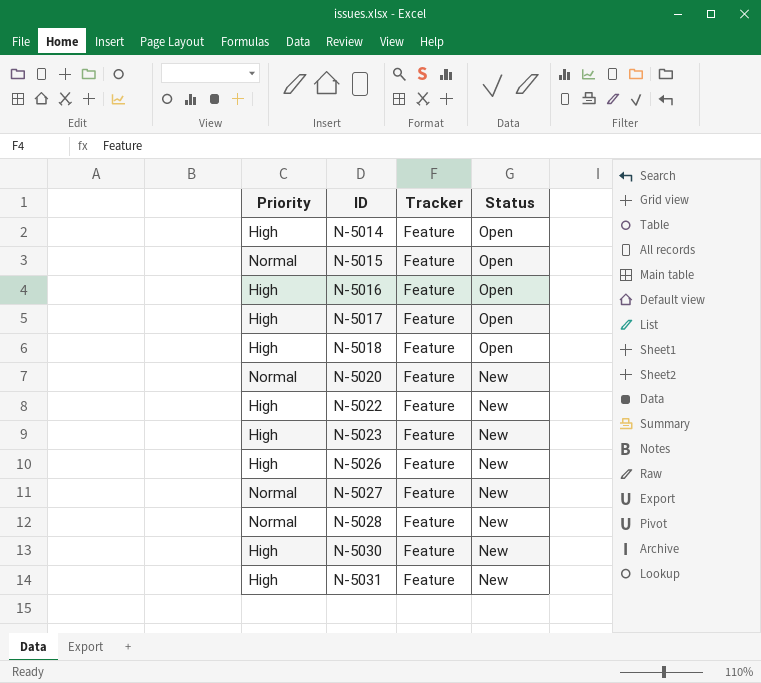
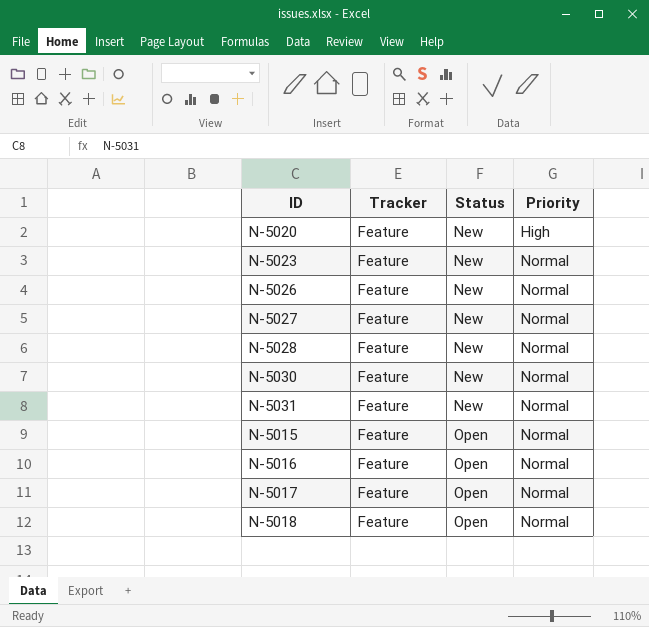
row order: ID ascending -> Status ascending
column Priority | position: 1 -> 4
row N-5014: High | Feature | Open -> none
row N-5022: High | Feature | New -> none
N-5020 | Priority: Normal -> High
N-5023 | Priority: High -> Normal
N-5026 | Priority: High -> Normal
N-5030 | Priority: High -> Normal
N-5031 | Priority: High -> Normal
N-5016 | Priority: High -> Normal
N-5017 | Priority: High -> Normal
N-5018 | Priority: High -> Normal

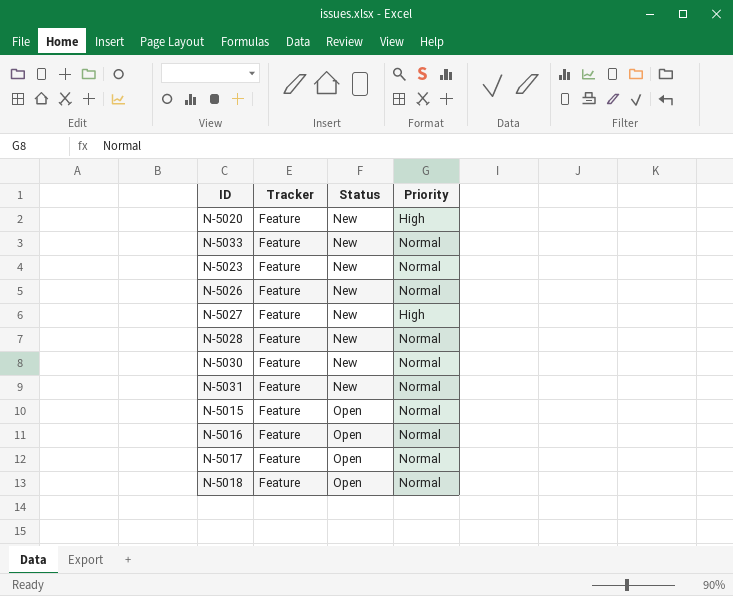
row N-5033: none -> Feature | New | Normal
N-5027 | Priority: Normal -> High

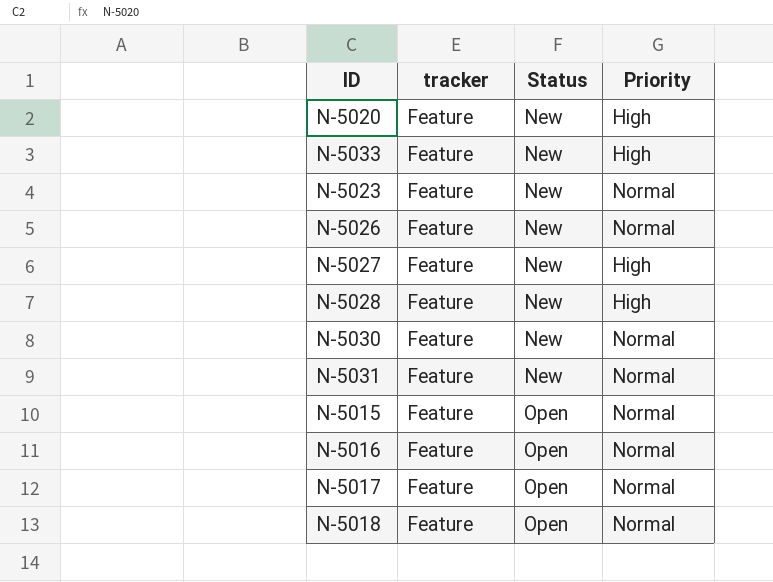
column name: Tracker -> tracker
N-5033 | Priority: Normal -> High
N-5028 | Priority: Normal -> High

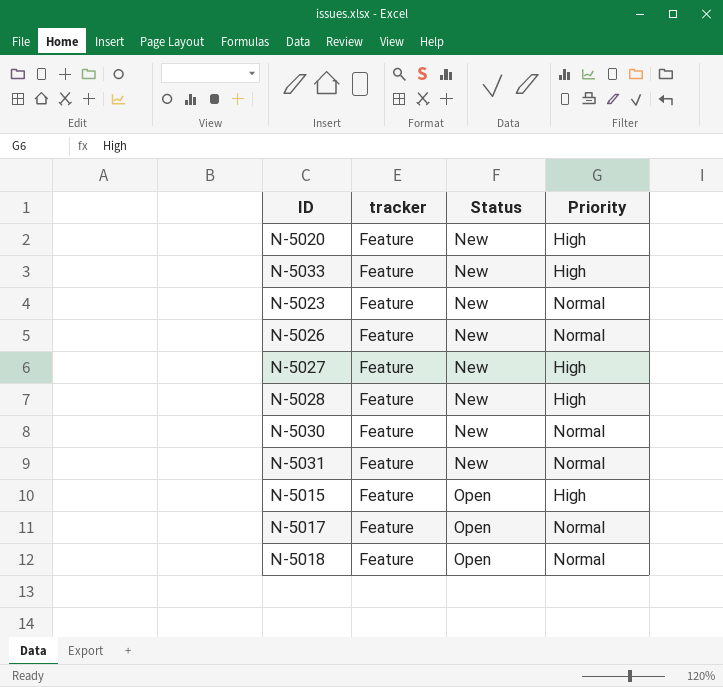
row N-5016: Feature | Open | Normal -> none
N-5015 | Priority: Normal -> High

